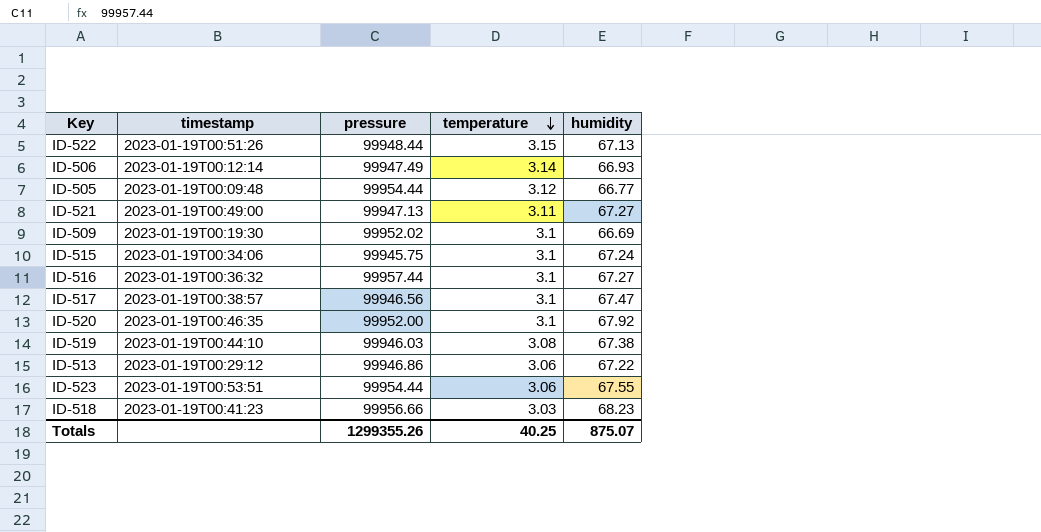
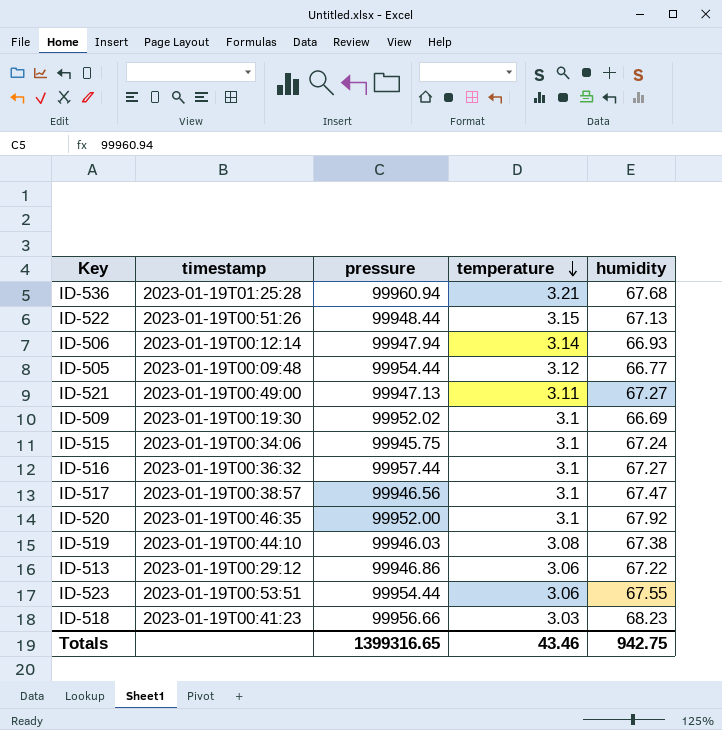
row ID-536: none -> 2023-01-19T01:25:28 | 99960.94 | 3.21 | 67.68
ID-506 | pressure: 99947.49 -> 99947.94
Totals | pressure: 1299355.26 -> 1399316.65
Totals | temperature: 40.25 -> 43.46
Totals | humidity: 875.07 -> 942.75

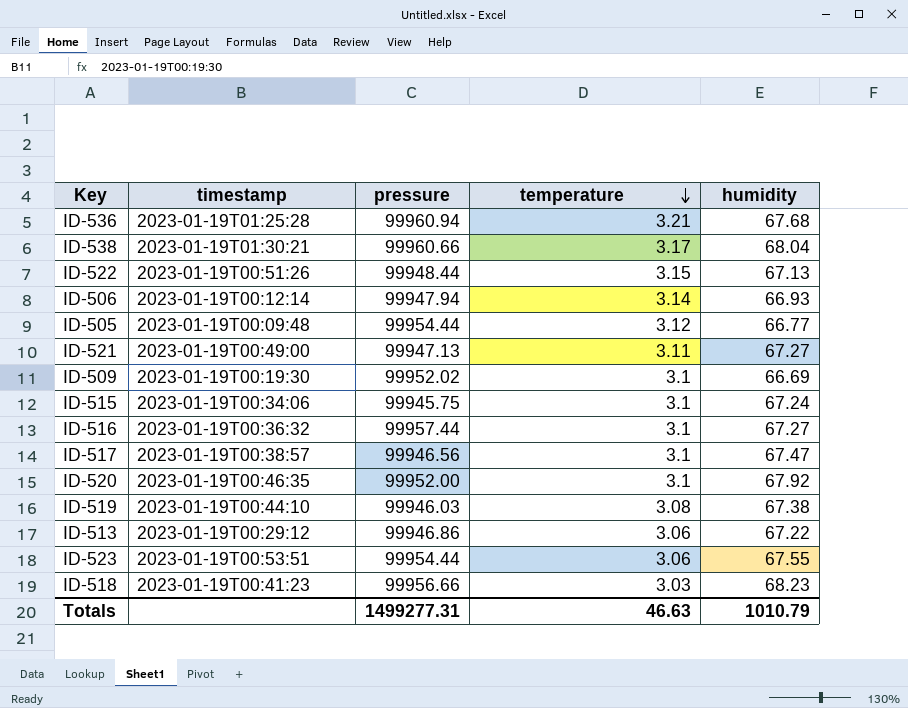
row ID-538: none -> 2023-01-19T01:30:21 | 99960.66 | 3.17 | 68.04
Totals | pressure: 1399316.65 -> 1499277.31
Totals | temperature: 43.46 -> 46.63
Totals | humidity: 942.75 -> 1010.79

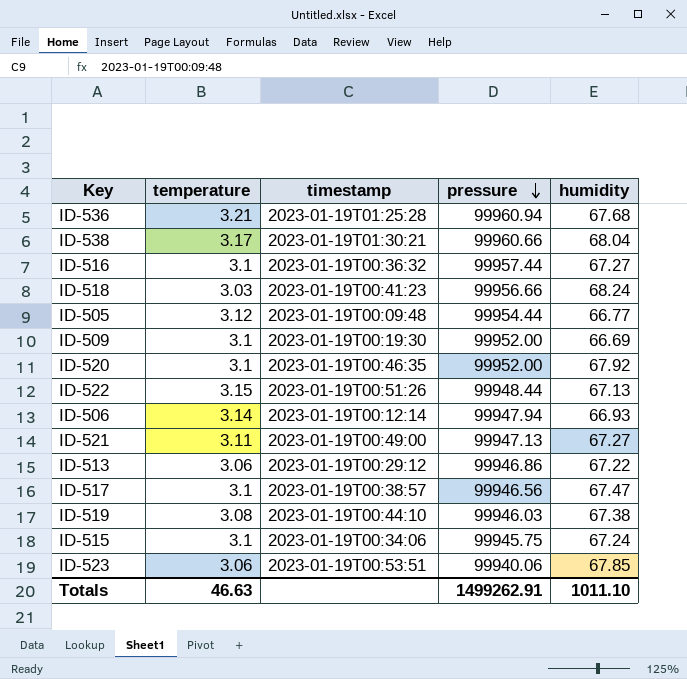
row order: temperature descending -> pressure descending
column temperature | position: 4 -> 2
ID-518 | humidity: 68.23 -> 68.24
ID-509 | pressure: 99952.02 -> 99952.00
ID-523 | pressure: 99954.44 -> 99940.06
ID-523 | humidity: 67.55 -> 67.85
Totals | pressure: 1499277.31 -> 1499262.91
Totals | humidity: 1010.79 -> 1011.10

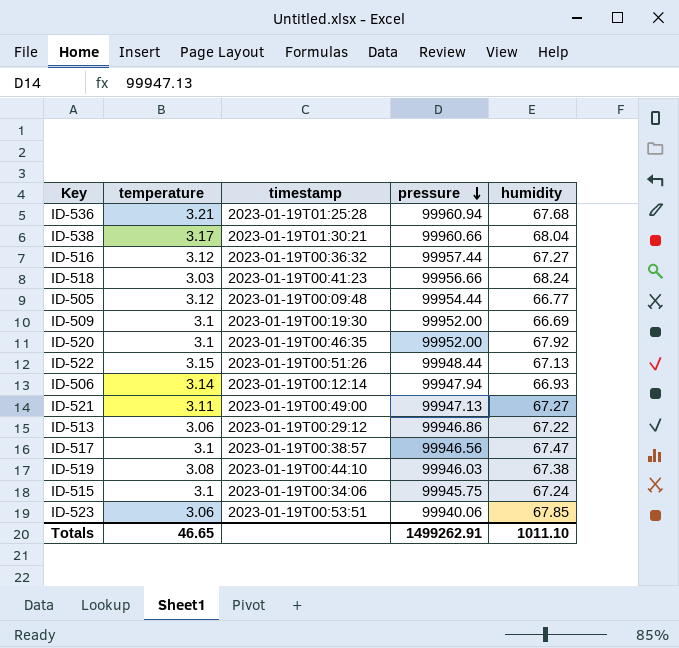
ID-516 | temperature: 3.1 -> 3.12
Totals | temperature: 46.63 -> 46.65

